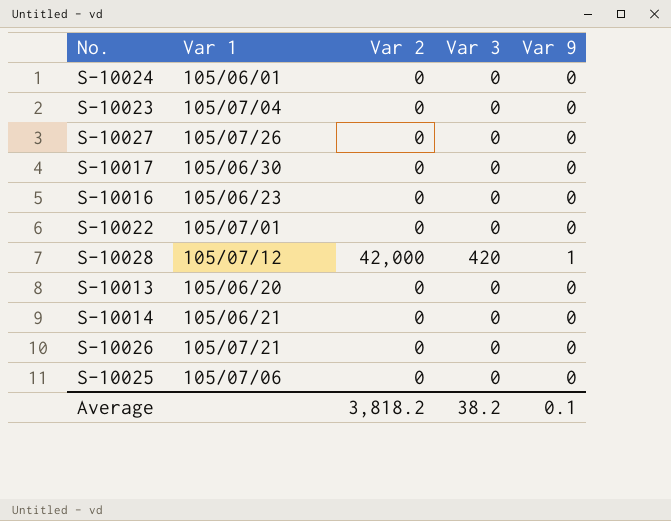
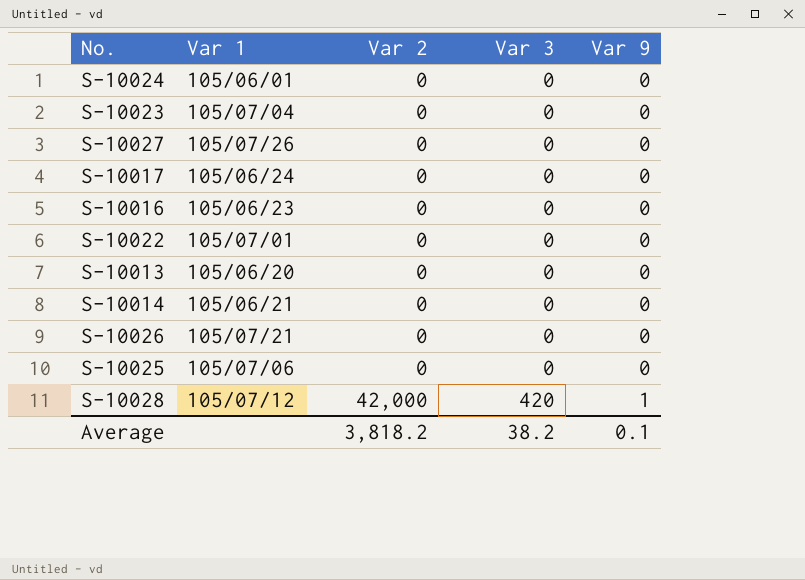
row order: none -> Var 2 ascending
S-10017 | Var 1: 105/06/30 -> 105/06/24

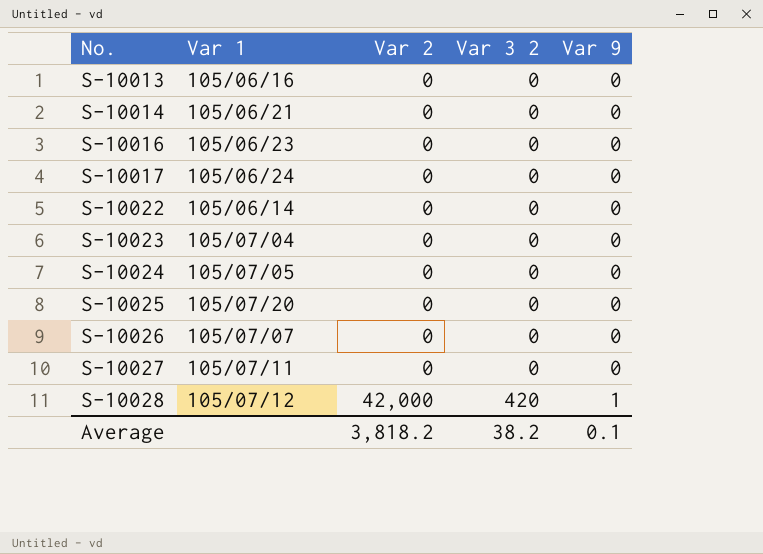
row order: Var 2 ascending -> No. ascending
column name: Var 3 -> Var 3 2
S-10013 | Var 1: 105/06/20 -> 105/06/16
S-10022 | Var 1: 105/07/01 -> 105/06/14
S-10024 | Var 1: 105/06/01 -> 105/07/05
S-10025 | Var 1: 105/07/06 -> 105/07/20
S-10026 | Var 1: 105/07/21 -> 105/07/07
S-10027 | Var 1: 105/07/26 -> 105/07/11

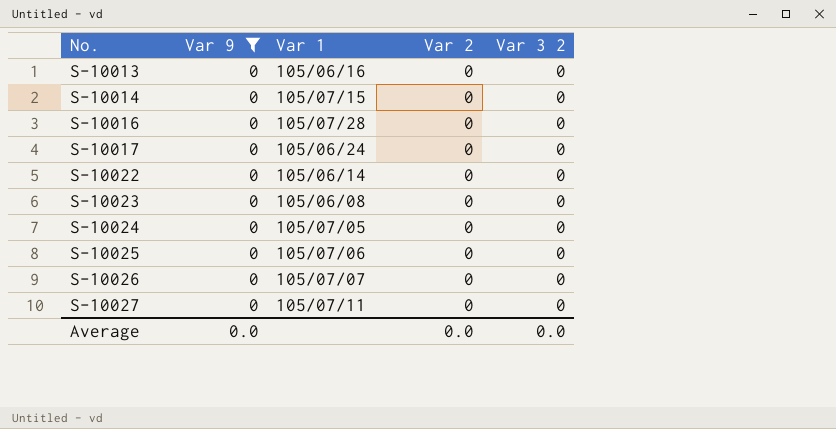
filter: none -> Var 9 = 0
column Var 9 | position: 5 -> 2
S-10014 | Var 1: 105/06/21 -> 105/07/15
S-10016 | Var 1: 105/06/23 -> 105/07/28
S-10023 | Var 1: 105/07/04 -> 105/06/08
S-10025 | Var 1: 105/07/20 -> 105/07/06
Average | Var 9: 0.1 -> 0.0
Average | Var 2: 3,818.2 -> 0.0
Average | Var 3 2: 38.2 -> 0.0

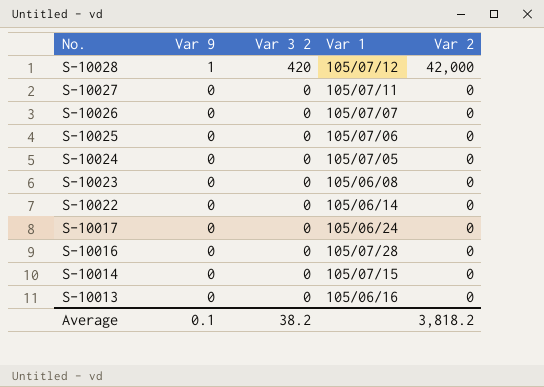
filter: Var 9 = 0 -> none
row order: No. ascending -> No. descending
column Var 3 2 | position: 5 -> 3
Average | Var 9: 0.0 -> 0.1
Average | Var 3 2: 0.0 -> 38.2
Average | Var 2: 0.0 -> 3,818.2

